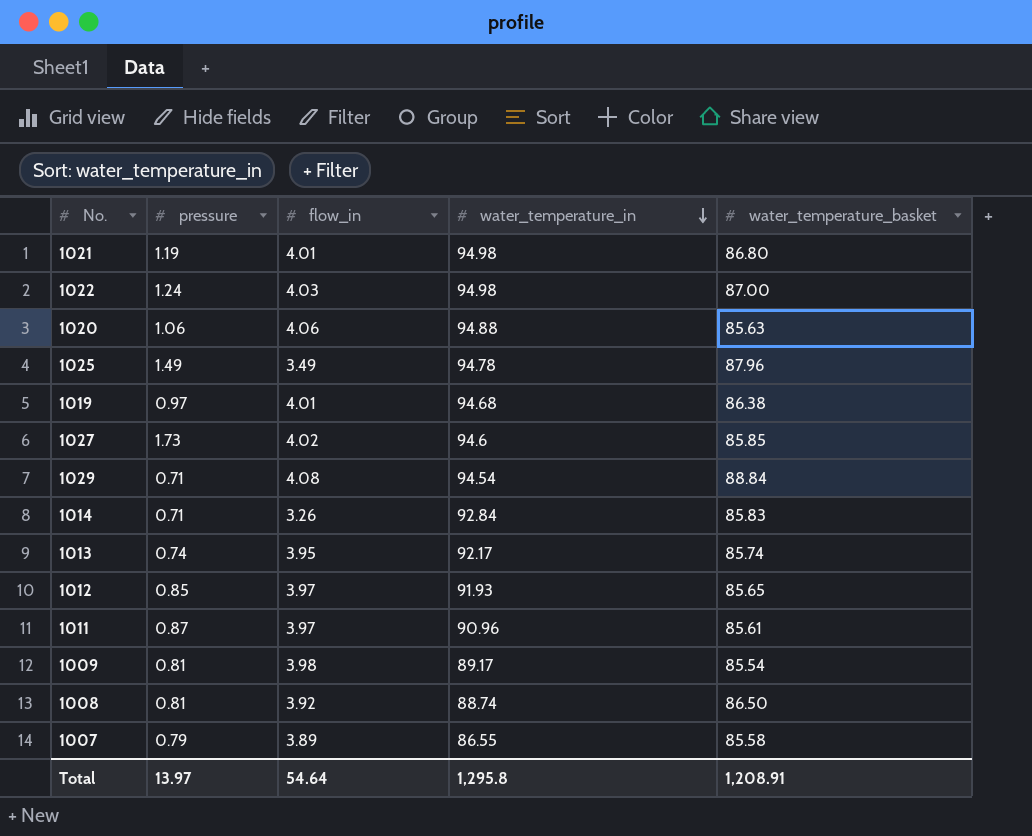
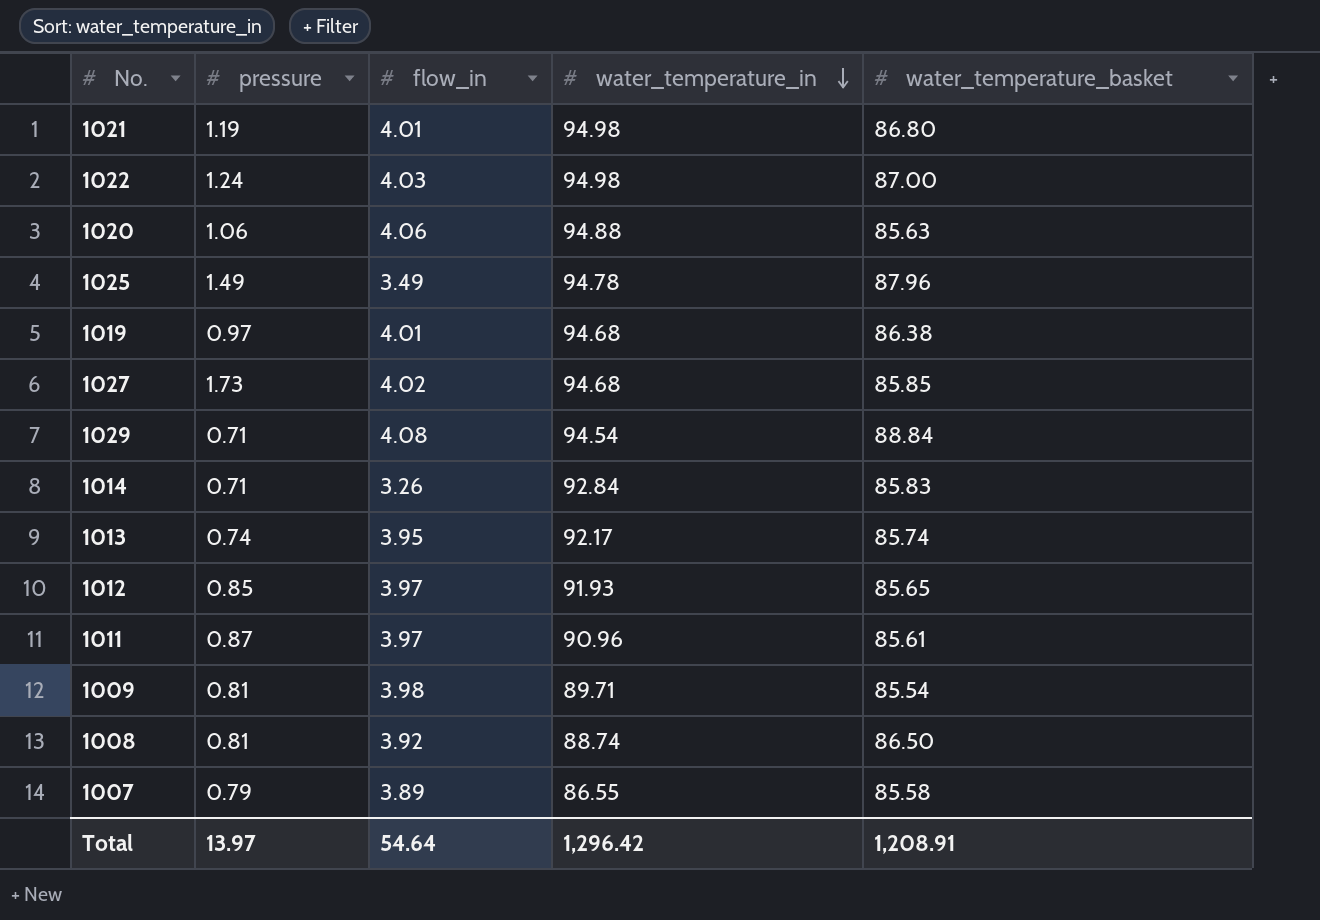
1027 | water_temperature_in: 94.6 -> 94.68
1009 | water_temperature_in: 89.17 -> 89.71
Total | water_temperature_in: 1,295.8 -> 1,296.42

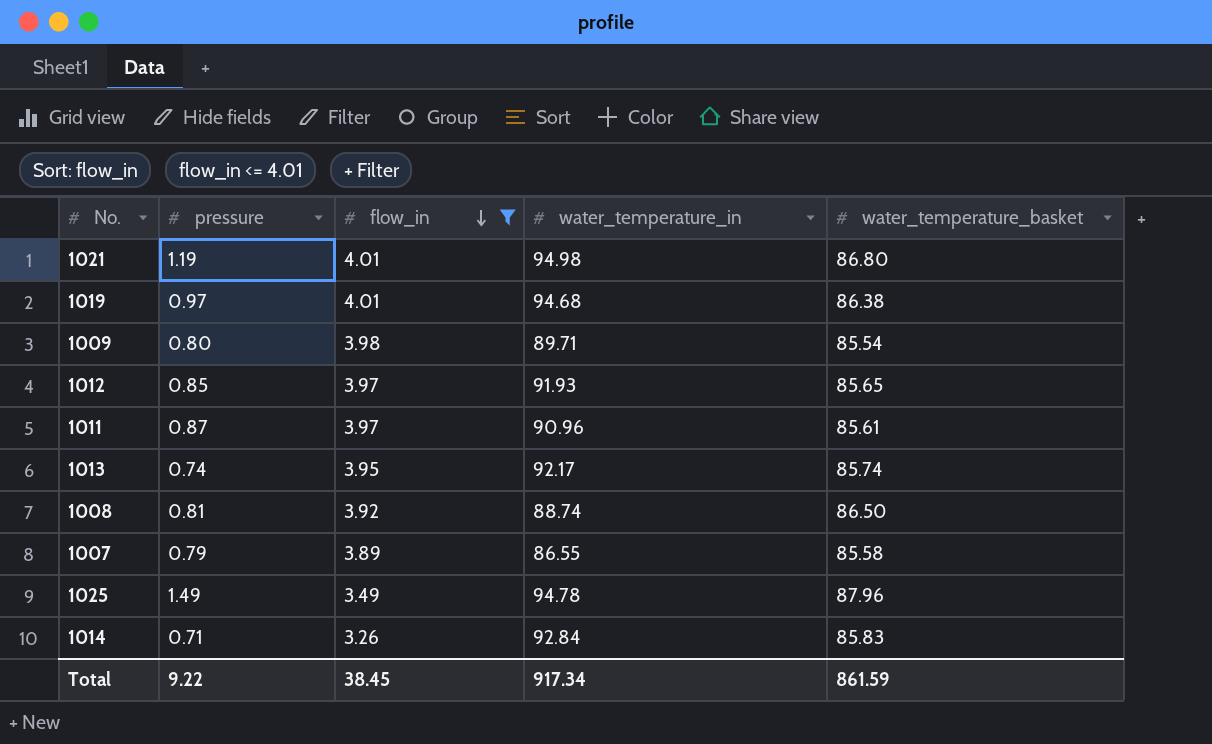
filter: none -> flow_in <= 4.01
row order: water_temperature_in descending -> flow_in descending
1009 | pressure: 0.81 -> 0.80
Total | pressure: 13.97 -> 9.22
Total | flow_in: 54.64 -> 38.45
Total | water_temperature_in: 1,296.42 -> 917.34
Total | water_temperature_basket: 1,208.91 -> 861.59

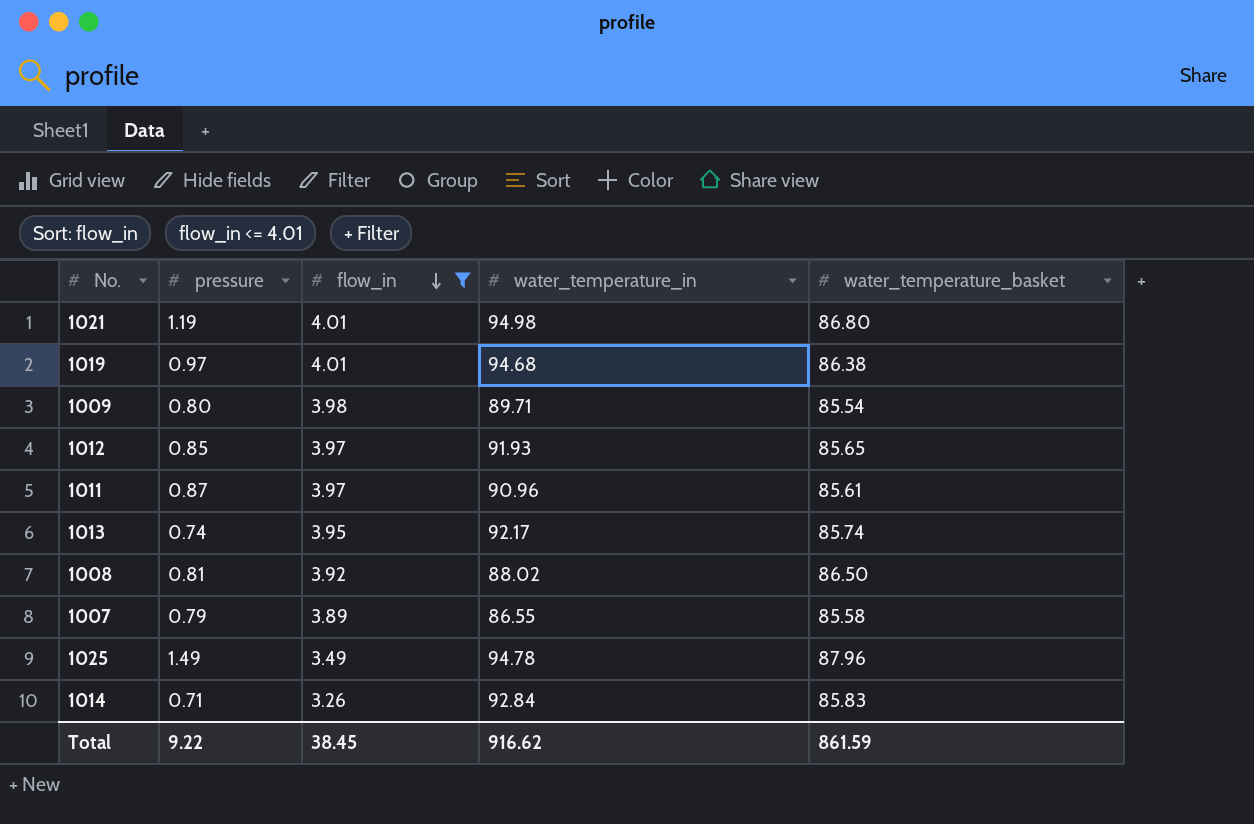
1008 | water_temperature_in: 88.74 -> 88.02
Total | water_temperature_in: 917.34 -> 916.62

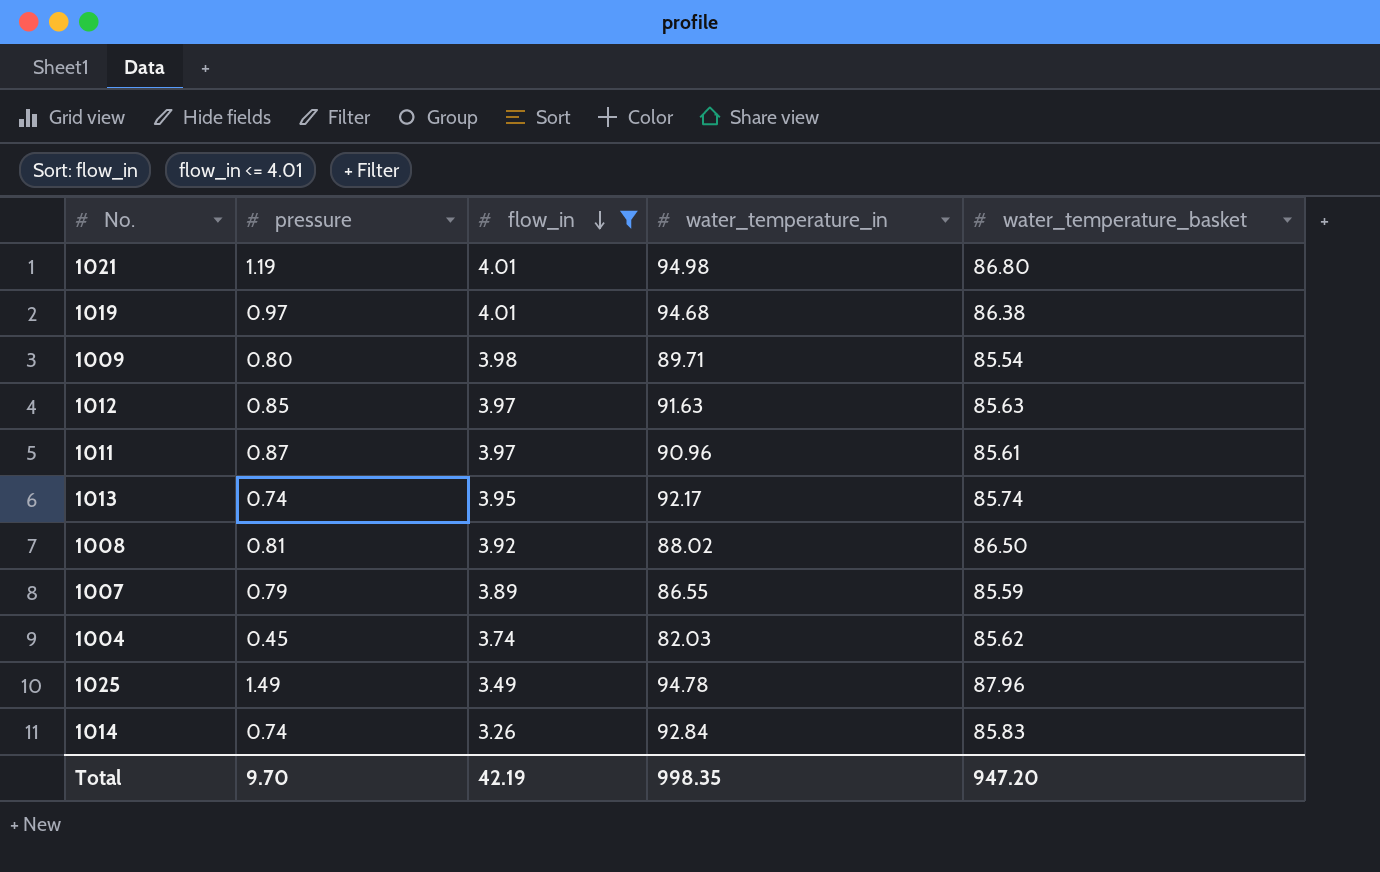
1012 | water_temperature_in: 91.93 -> 91.63
1012 | water_temperature_basket: 85.65 -> 85.63
1007 | water_temperature_basket: 85.58 -> 85.59
row 1004: none -> 0.45 | 3.74 | 82.03 | 85.62
1014 | pressure: 0.71 -> 0.74
Total | pressure: 9.22 -> 9.70
Total | flow_in: 38.45 -> 42.19
Total | water_temperature_in: 916.62 -> 998.35
Total | water_temperature_basket: 861.59 -> 947.20

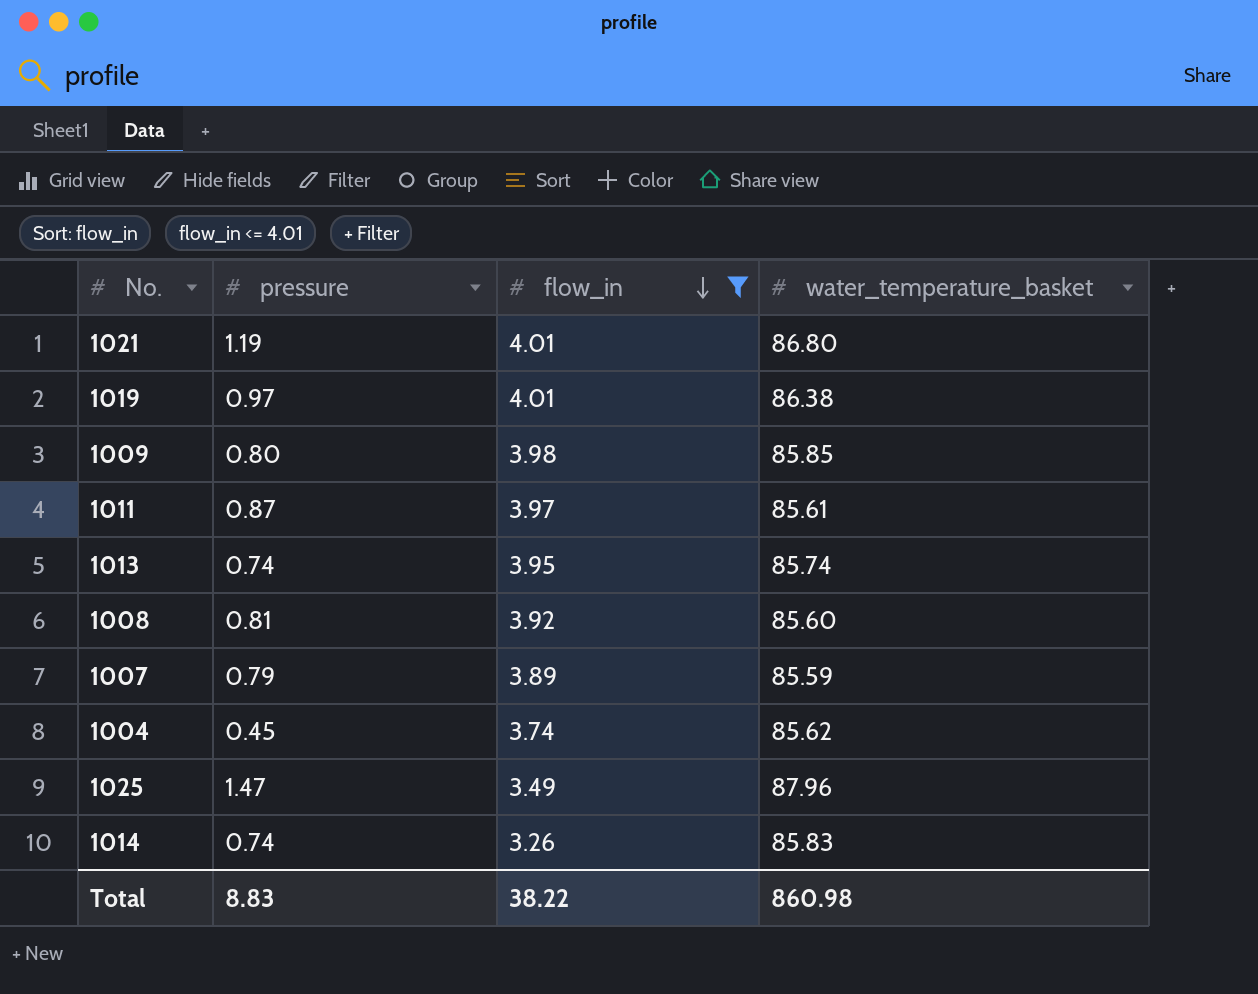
column water_temperature_in | position: 4 -> none
row 1012: 0.85 | 3.97 | 91.63 | 85.63 -> none
1009 | water_temperature_basket: 85.54 -> 85.85
1008 | water_temperature_basket: 86.50 -> 85.60
1025 | pressure: 1.49 -> 1.47
Total | pressure: 9.70 -> 8.83
Total | flow_in: 42.19 -> 38.22
Total | water_temperature_basket: 947.20 -> 860.98

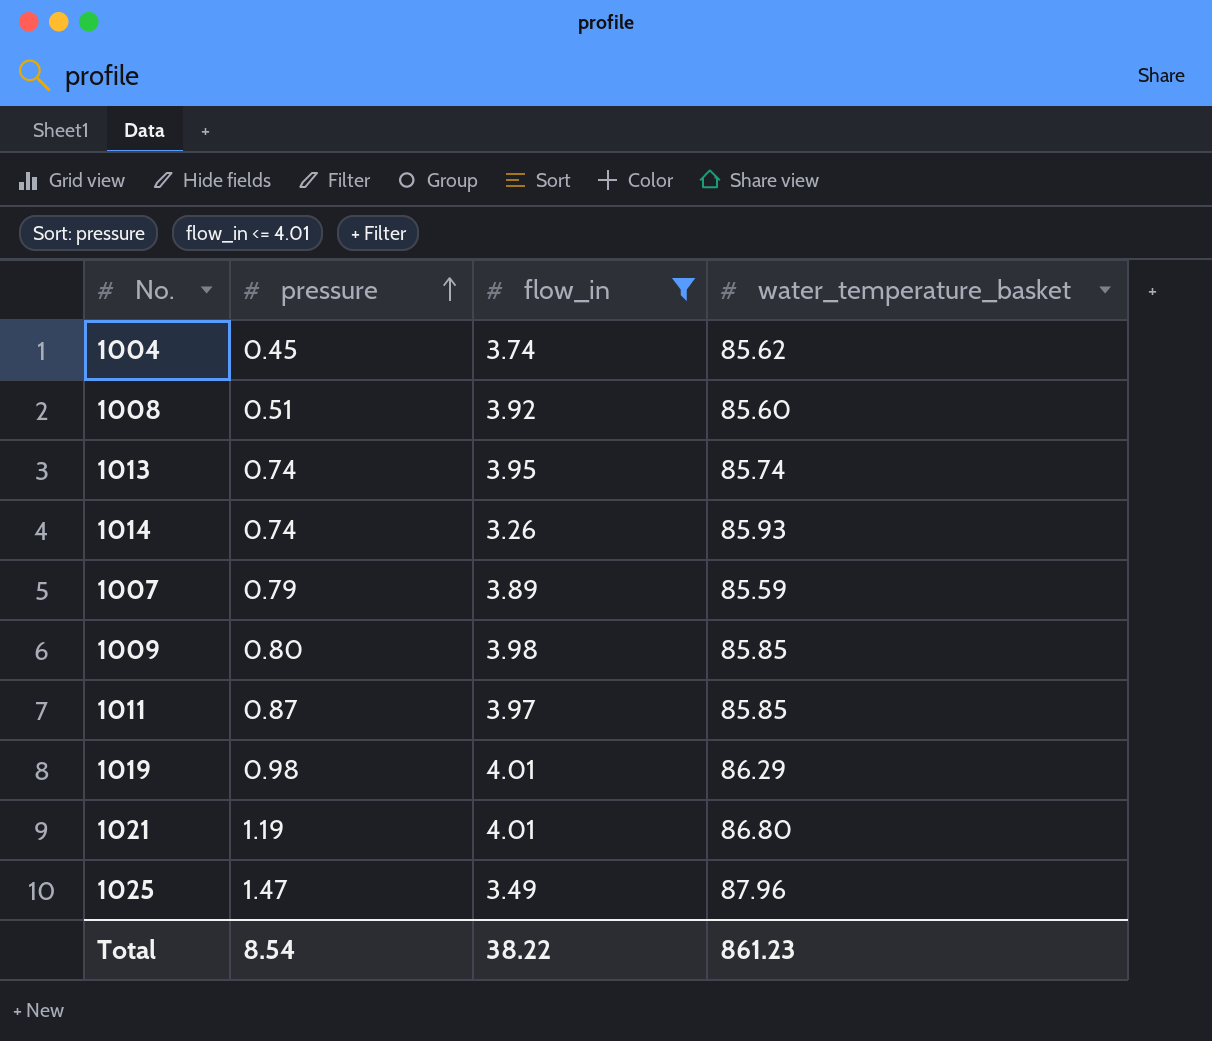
row order: flow_in descending -> pressure ascending
1008 | pressure: 0.81 -> 0.51
1014 | water_temperature_basket: 85.83 -> 85.93
1011 | water_temperature_basket: 85.61 -> 85.85
1019 | pressure: 0.97 -> 0.98
1019 | water_temperature_basket: 86.38 -> 86.29
Total | pressure: 8.83 -> 8.54
Total | water_temperature_basket: 860.98 -> 861.23

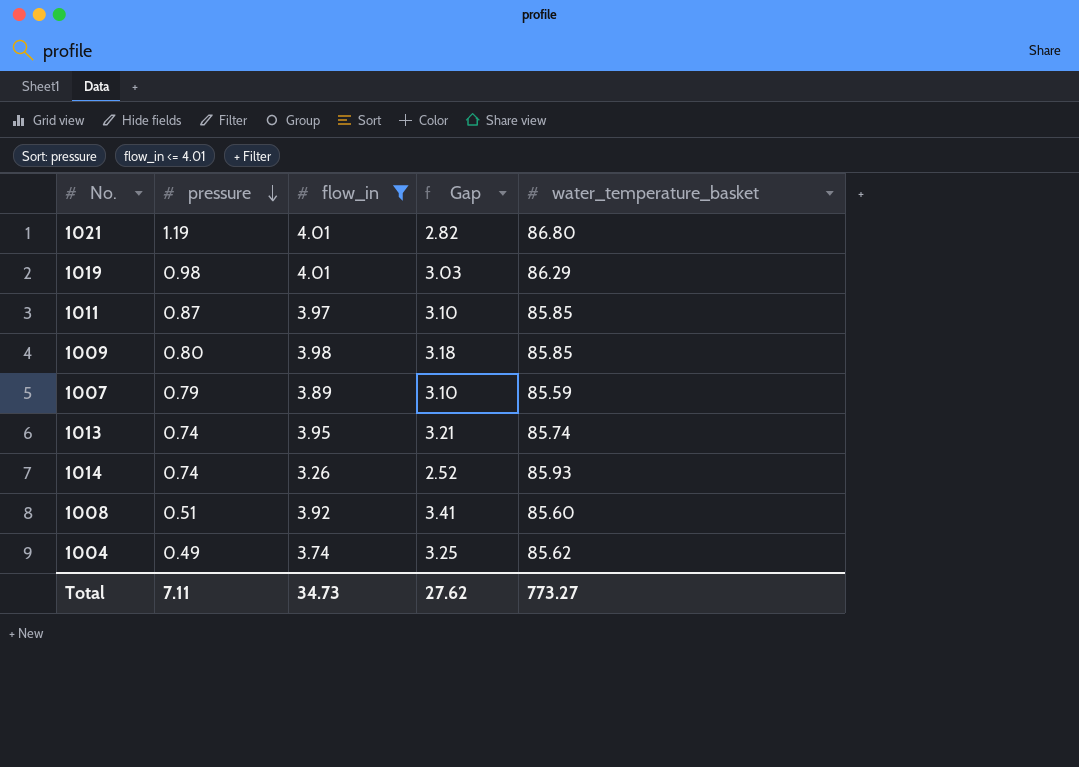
row order: pressure ascending -> pressure descending
column Gap | formula: none -> [flow_in] - [pressure]
row 1025: 1.47 | 3.49 | 87.96 -> none
1004 | pressure: 0.45 -> 0.49
Total | pressure: 8.54 -> 7.11
Total | flow_in: 38.22 -> 34.73
Total | water_temperature_basket: 861.23 -> 773.27

